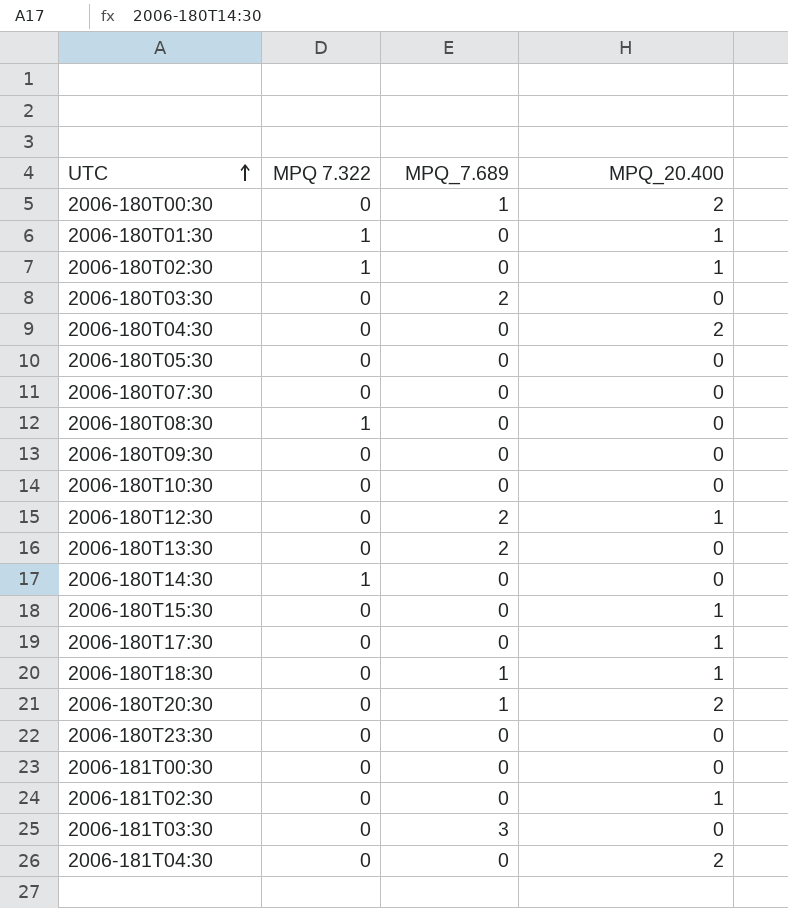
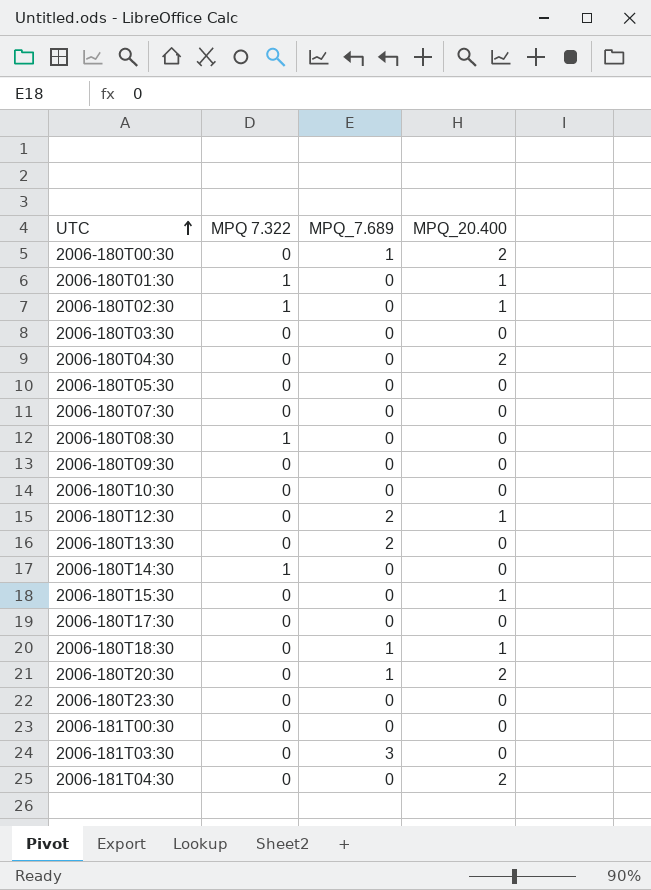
row 2006-181T02:30: 0 | 0 | 1 -> none
2006-180T03:30 | MPQ_7.689: 2 -> 0
2006-180T17:30 | MPQ_20.400: 1 -> 0

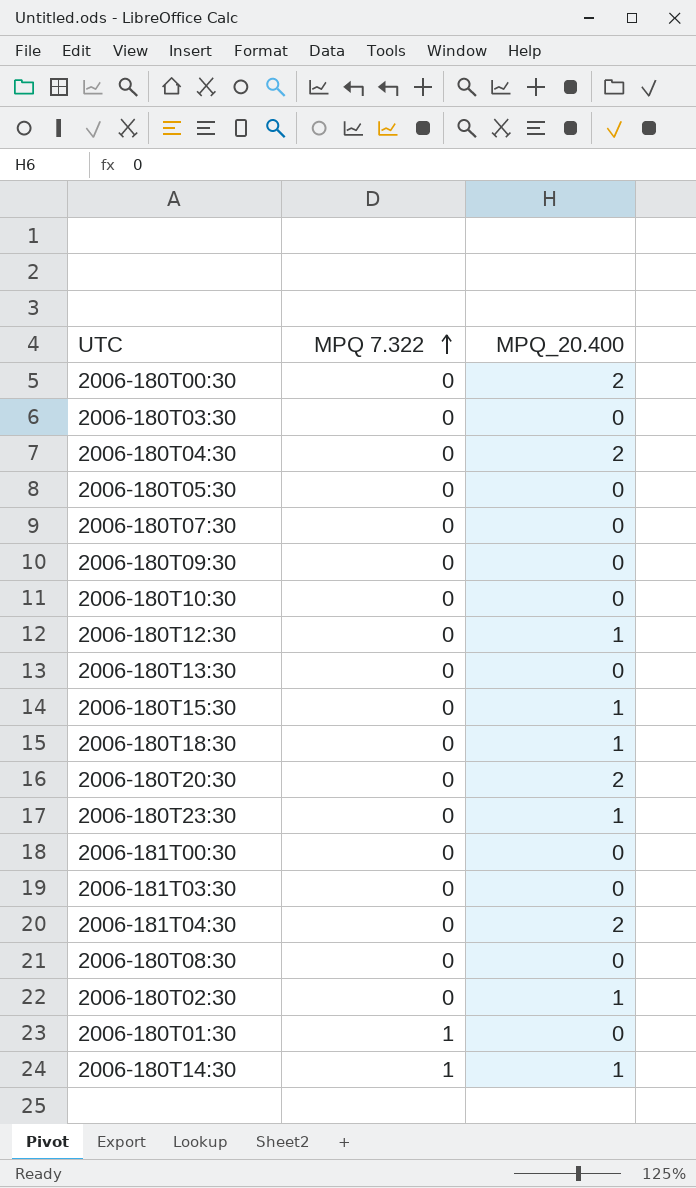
row order: UTC ascending -> MPQ 7.322 ascending
column MPQ_7.689 | position: 3 -> none
row 2006-180T17:30: 0 | 0 | 0 -> none
2006-180T23:30 | MPQ_20.400: 0 -> 1
2006-180T08:30 | MPQ 7.322: 1 -> 0
2006-180T02:30 | MPQ 7.322: 1 -> 0
2006-180T01:30 | MPQ_20.400: 1 -> 0
2006-180T14:30 | MPQ_20.400: 0 -> 1

